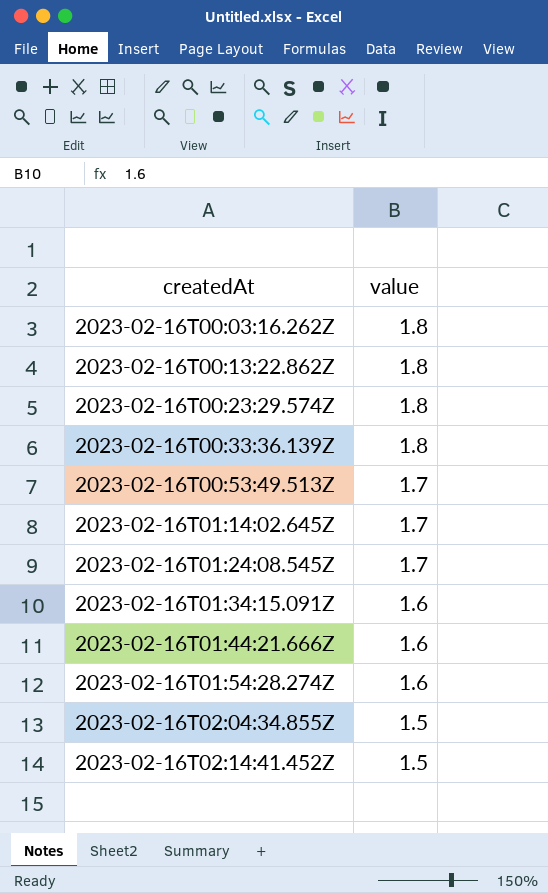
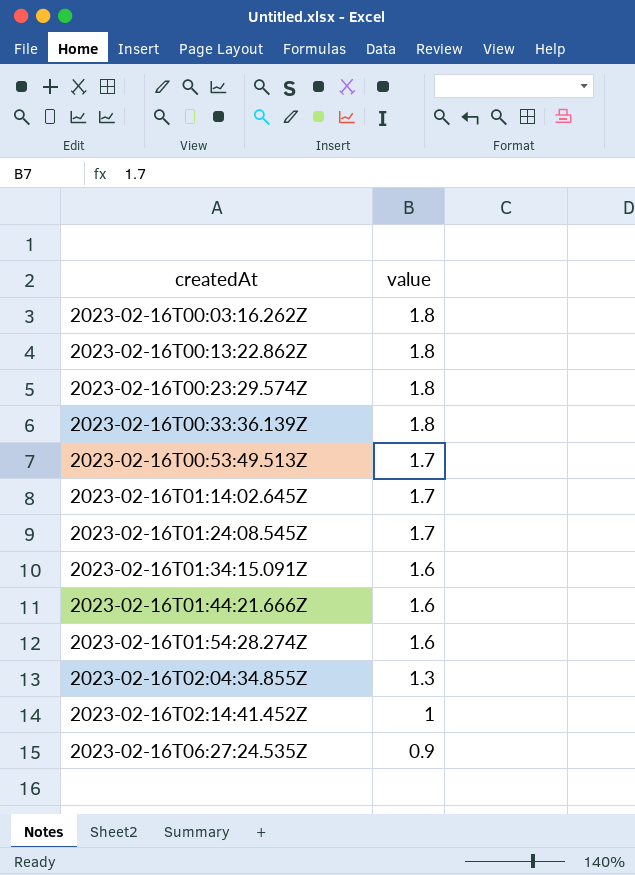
2023-02-16T02:04:34.855Z | value: 1.5 -> 1.3
2023-02-16T02:14:41.452Z | value: 1.5 -> 1
row 2023-02-16T06:27:24.535Z: none -> 0.9

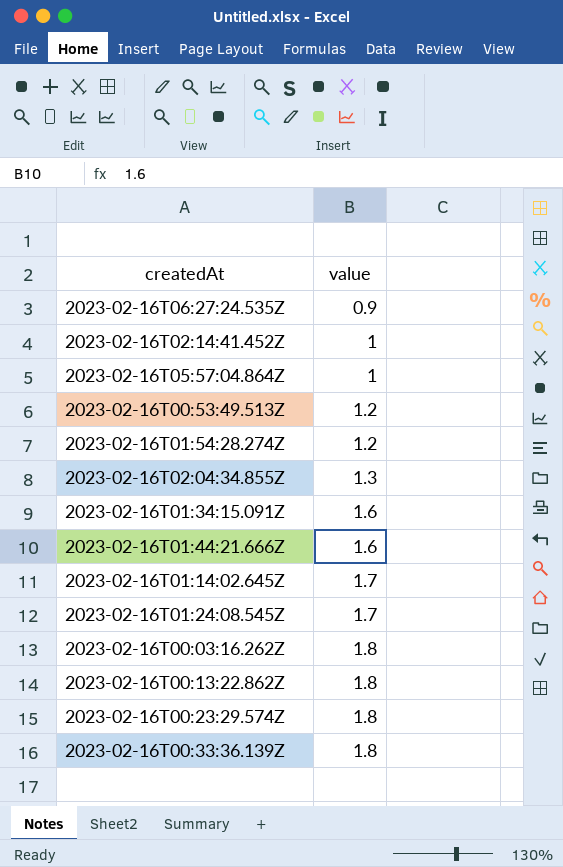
row order: createdAt ascending -> value ascending
row 2023-02-16T05:57:04.864Z: none -> 1
2023-02-16T00:53:49.513Z | value: 1.7 -> 1.2
2023-02-16T01:54:28.274Z | value: 1.6 -> 1.2

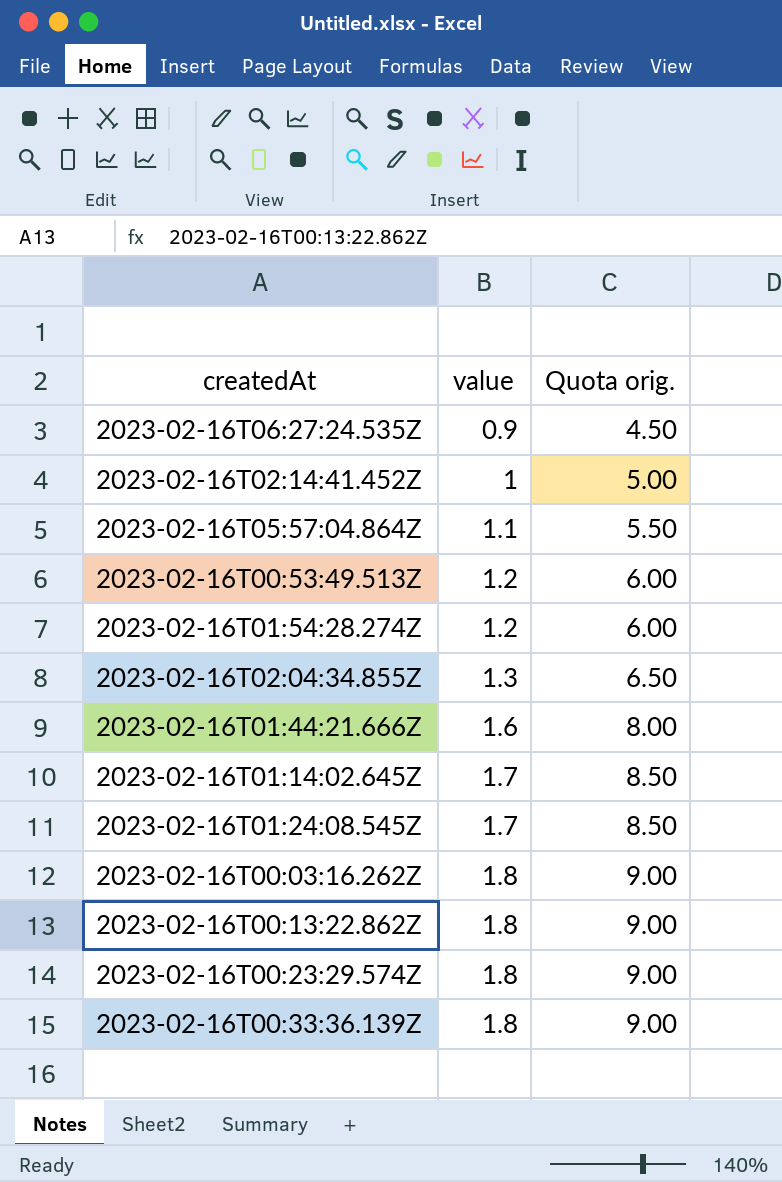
column Quota orig. | formula: none -> [value] * 5
row 2023-02-16T01:34:15.091Z: 1.6 -> none
2023-02-16T05:57:04.864Z | value: 1 -> 1.1

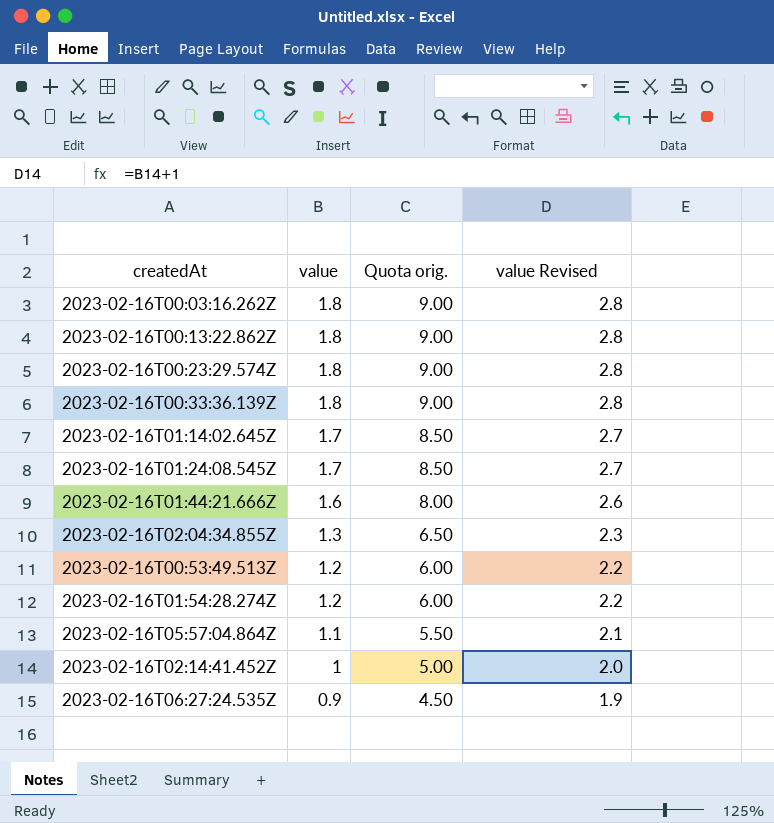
row order: value ascending -> value descending
column value Revised | formula: none -> [value] + 1

